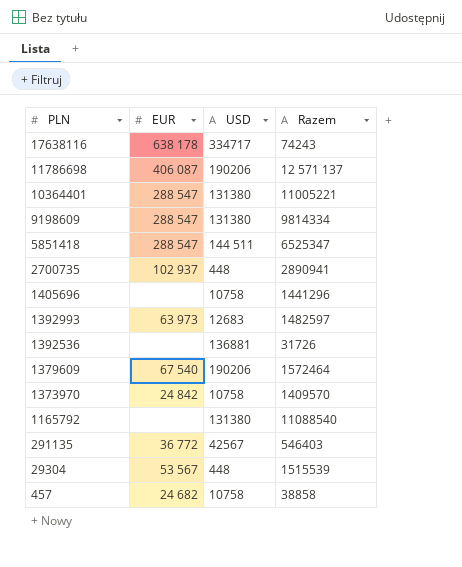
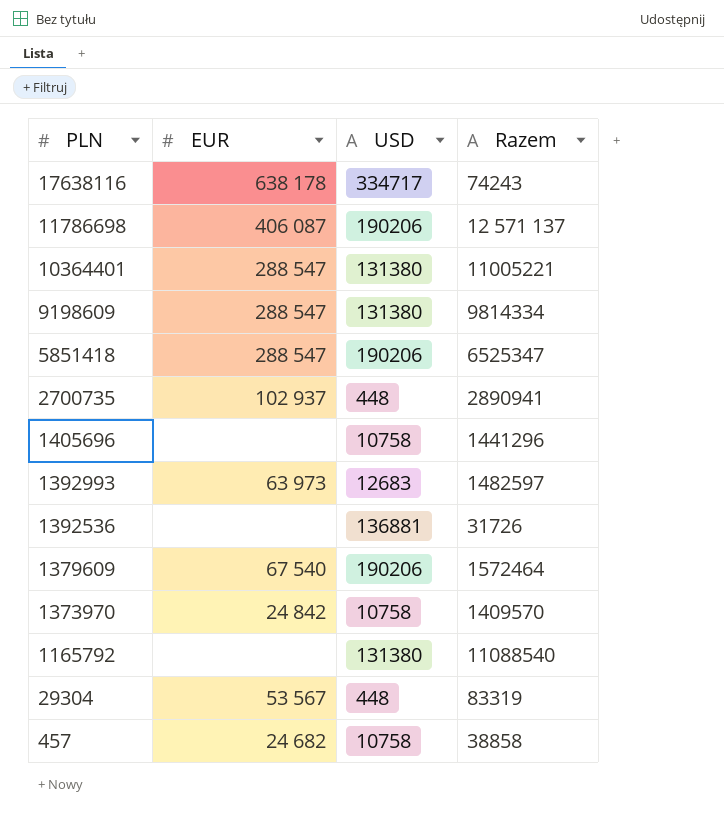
row 291135: 36 772 | 42567 | 546403 -> none
5851418 | USD: 144 511 -> 190206
29304 | Razem: 1515539 -> 83319

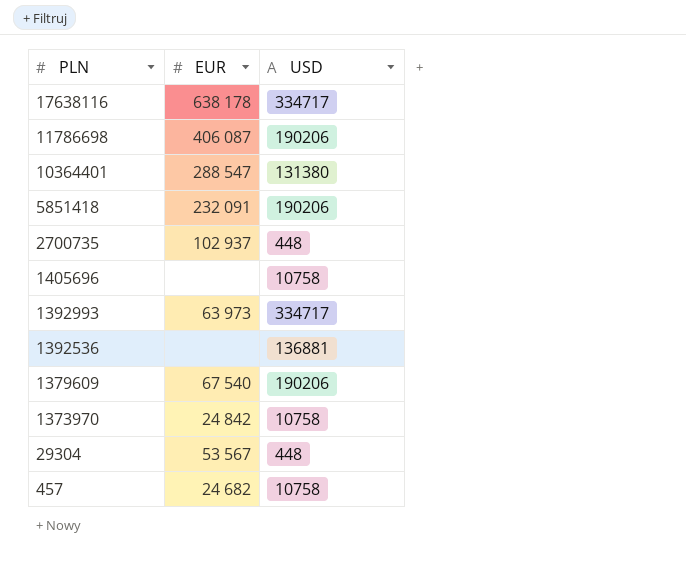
column Razem | position: 4 -> none
row 9198609: 288 547 | 131380 | 9814334 -> none
row 1165792: none | 131380 | 11088540 -> none
5851418 | EUR: 288 547 -> 232 091
1392993 | USD: 12683 -> 334717

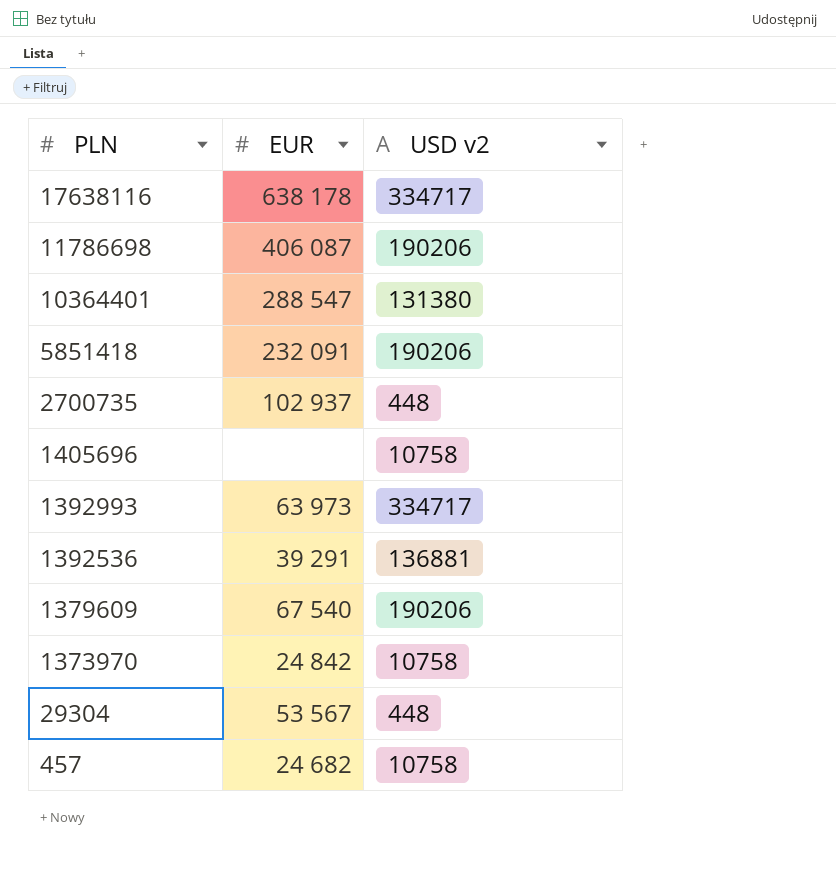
column name: USD -> USD v2
1392536 | EUR: none -> 39 291

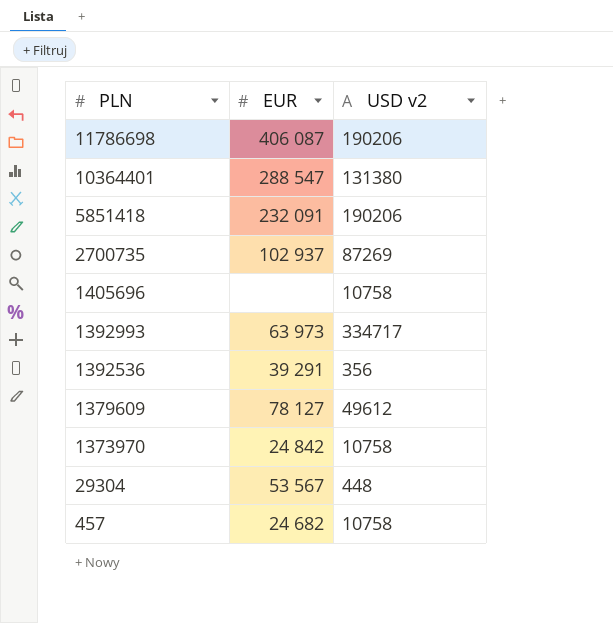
row 17638116: 638 178 | 334717 -> none
2700735 | USD v2: 448 -> 87269
1392536 | USD v2: 136881 -> 356
1379609 | EUR: 67 540 -> 78 127
1379609 | USD v2: 190206 -> 49612

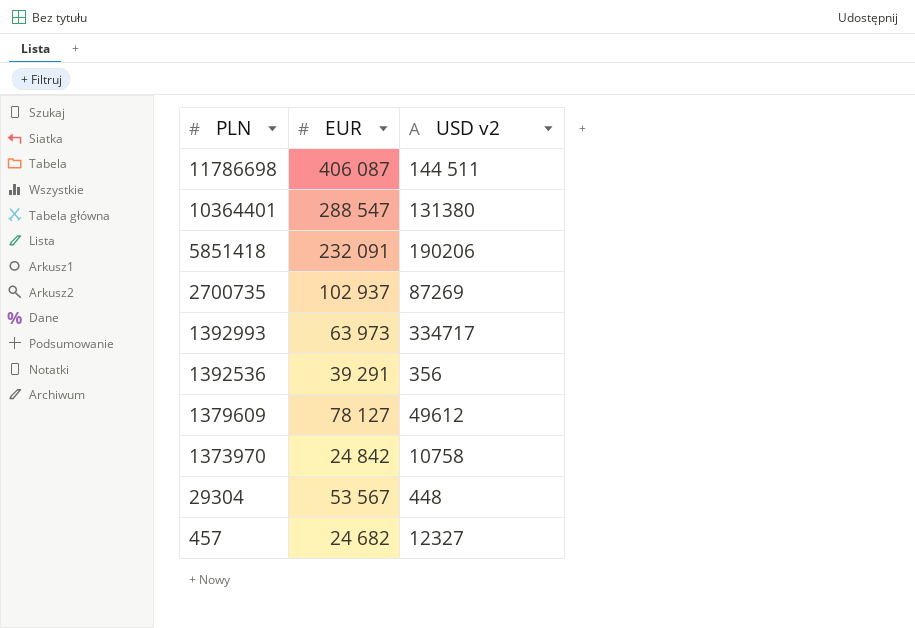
row 1405696: none | 10758 -> none
11786698 | USD v2: 190206 -> 144 511
457 | USD v2: 10758 -> 12327

